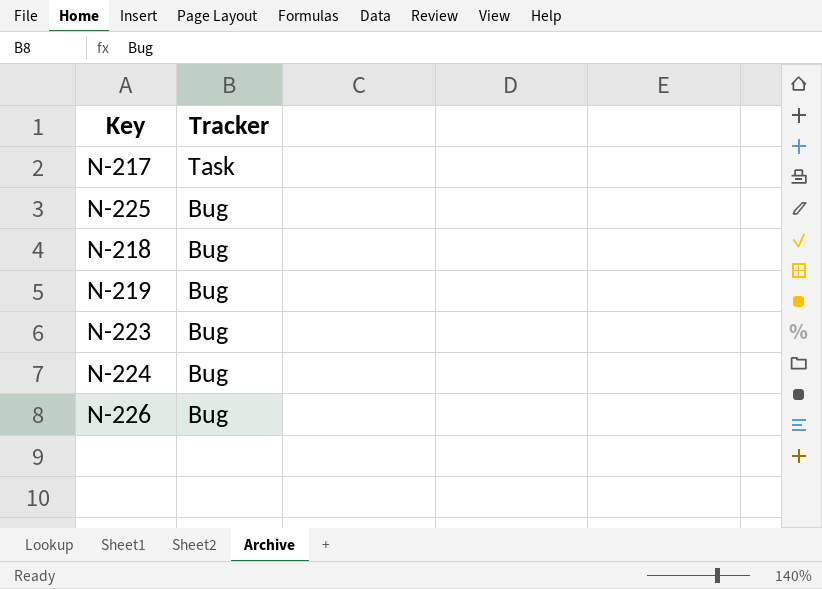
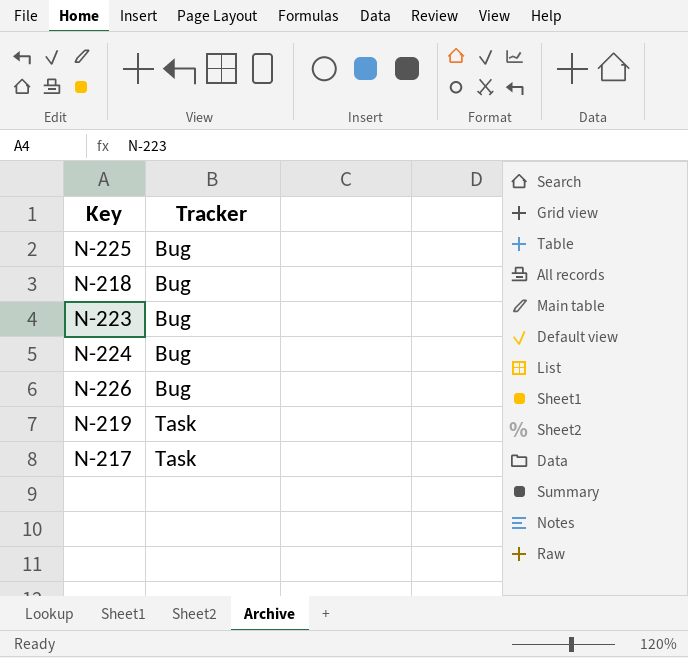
row order: Tracker descending -> Tracker ascending
N-219 | Tracker: Bug -> Task

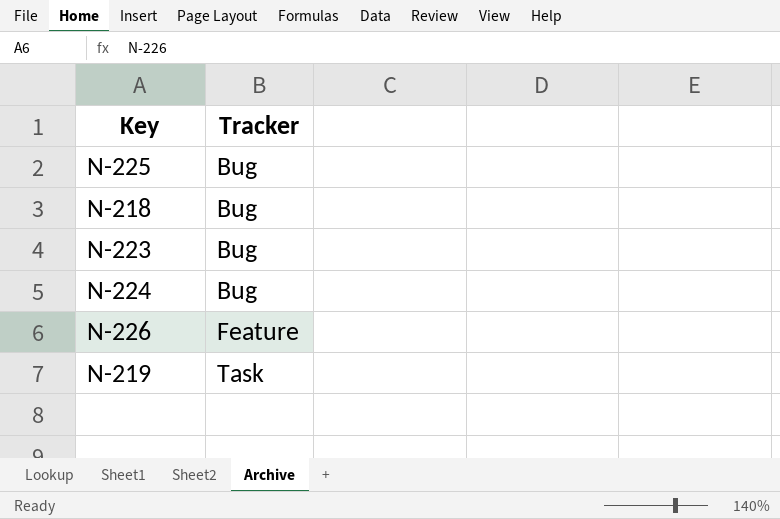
row N-217: Task -> none
N-226 | Tracker: Bug -> Feature

